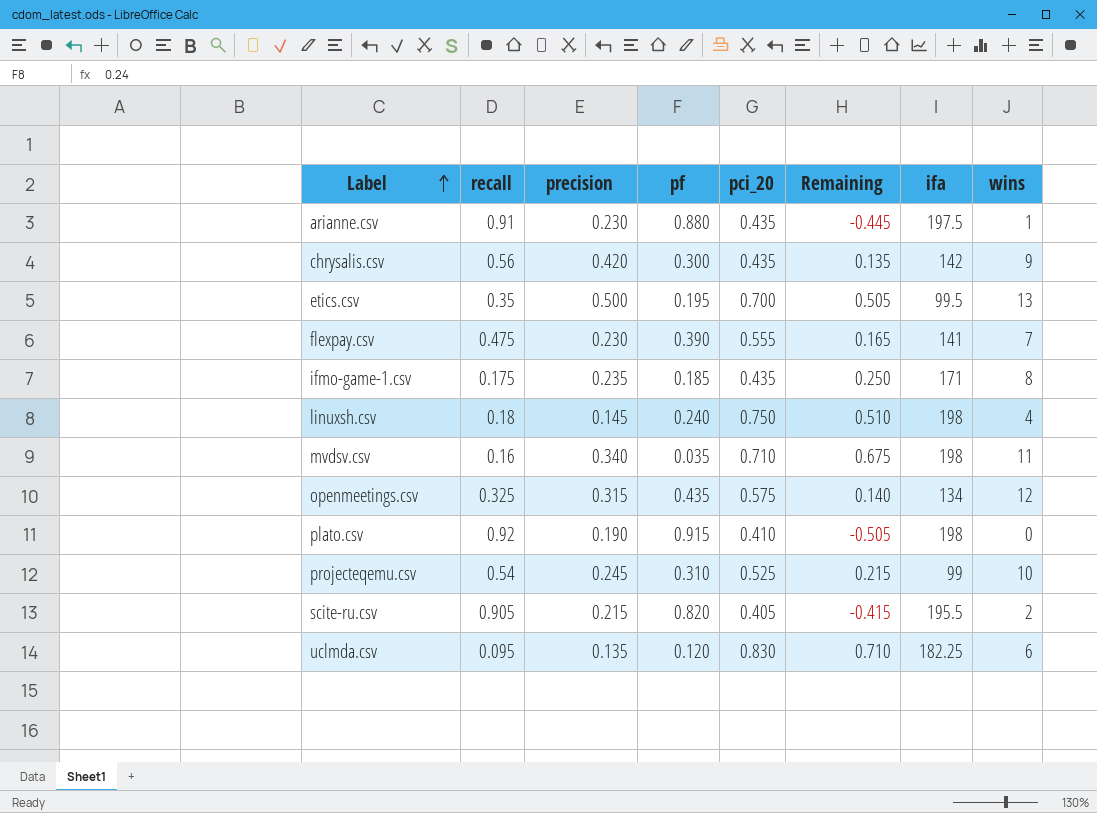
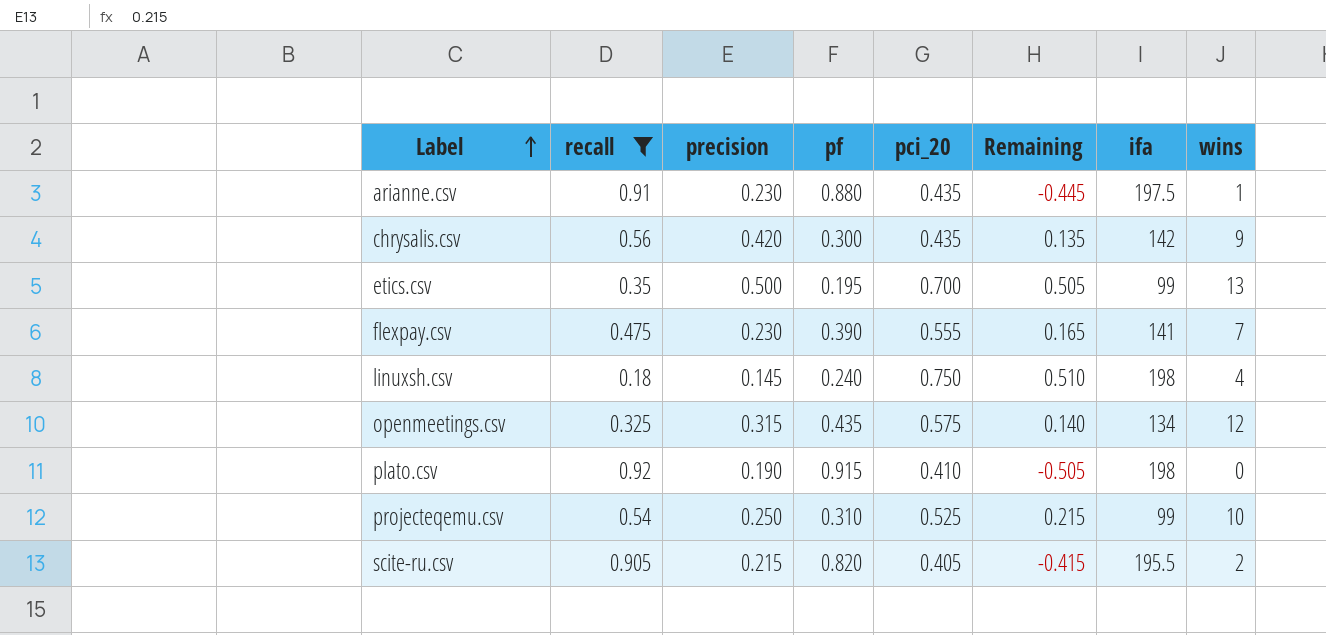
filter: none -> recall >= 0.18
etics.csv | ifa: 99.5 -> 99
projecteqemu.csv | precision: 0.245 -> 0.250

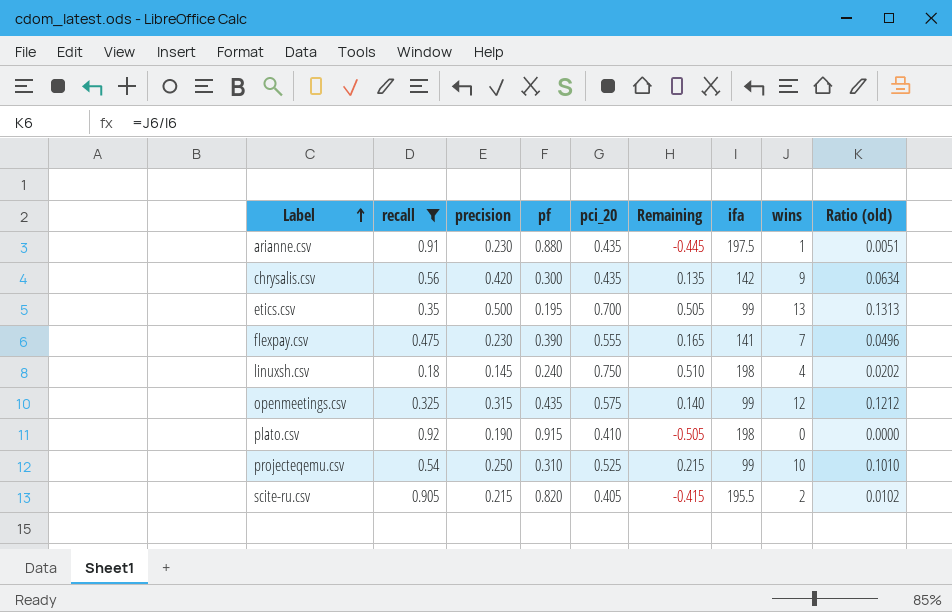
column Ratio (old) | formula: none -> [wins] / [ifa]
openmeetings.csv | ifa: 134 -> 99

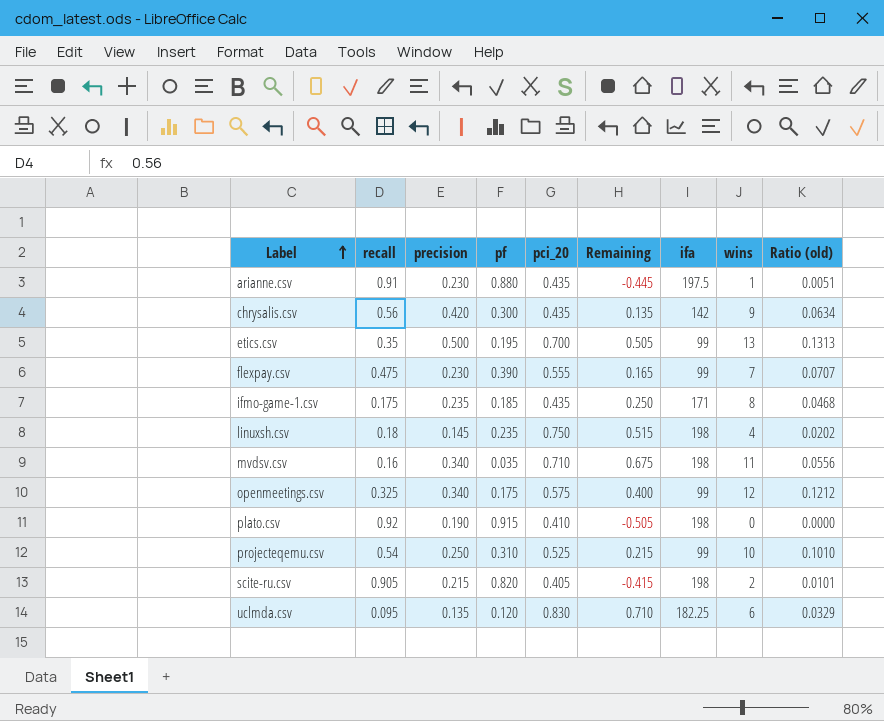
filter: recall >= 0.18 -> none
flexpay.csv | ifa: 141 -> 99
flexpay.csv | Ratio (old): 0.0496 -> 0.0707
linuxsh.csv | pf: 0.240 -> 0.235
linuxsh.csv | Remaining: 0.510 -> 0.515
openmeetings.csv | precision: 0.315 -> 0.340
openmeetings.csv | pf: 0.435 -> 0.175
openmeetings.csv | Remaining: 0.140 -> 0.400
scite-ru.csv | ifa: 195.5 -> 198
scite-ru.csv | Ratio (old): 0.0102 -> 0.0101

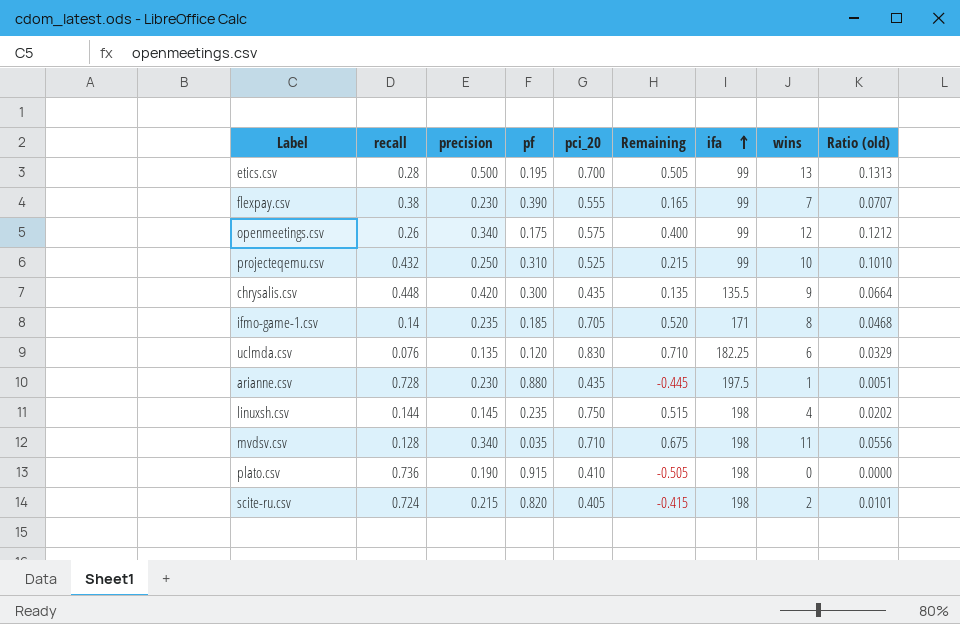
row order: Label ascending -> ifa ascending
etics.csv | recall: 0.35 -> 0.28
flexpay.csv | recall: 0.475 -> 0.38
openmeetings.csv | recall: 0.325 -> 0.26
projecteqemu.csv | recall: 0.54 -> 0.432
chrysalis.csv | recall: 0.56 -> 0.448
chrysalis.csv | ifa: 142 -> 135.5
chrysalis.csv | Ratio (old): 0.0634 -> 0.0664
ifmo-game-1.csv | recall: 0.175 -> 0.14
ifmo-game-1.csv | pci_20: 0.435 -> 0.705
ifmo-game-1.csv | Remaining: 0.250 -> 0.520
uclmda.csv | recall: 0.095 -> 0.076
arianne.csv | recall: 0.91 -> 0.728
linuxsh.csv | recall: 0.18 -> 0.144
mvdsv.csv | recall: 0.16 -> 0.128
plato.csv | recall: 0.92 -> 0.736
scite-ru.csv | recall: 0.905 -> 0.724

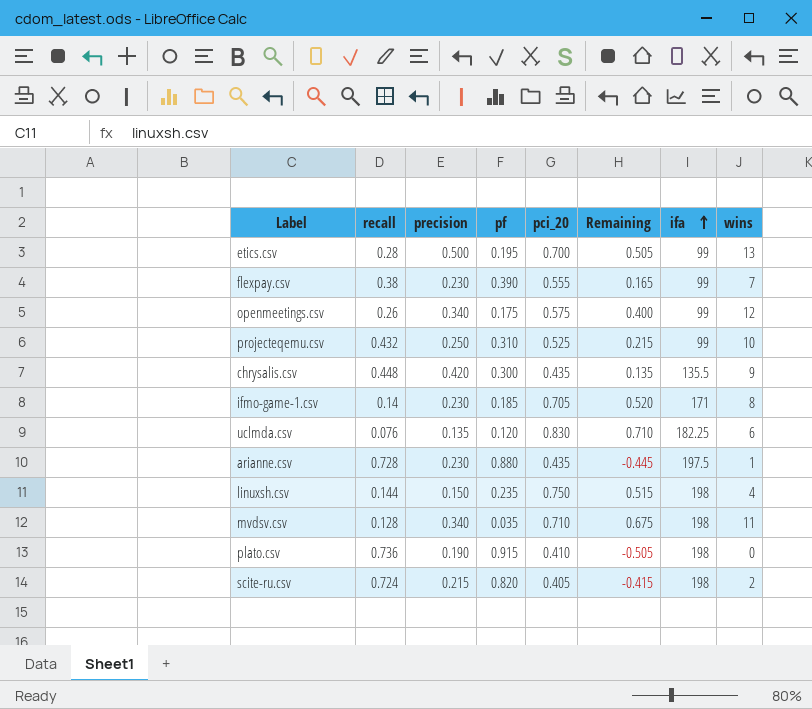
column Ratio (old) | formula: [wins] / [ifa] -> none
ifmo-game-1.csv | precision: 0.235 -> 0.230
linuxsh.csv | precision: 0.145 -> 0.150

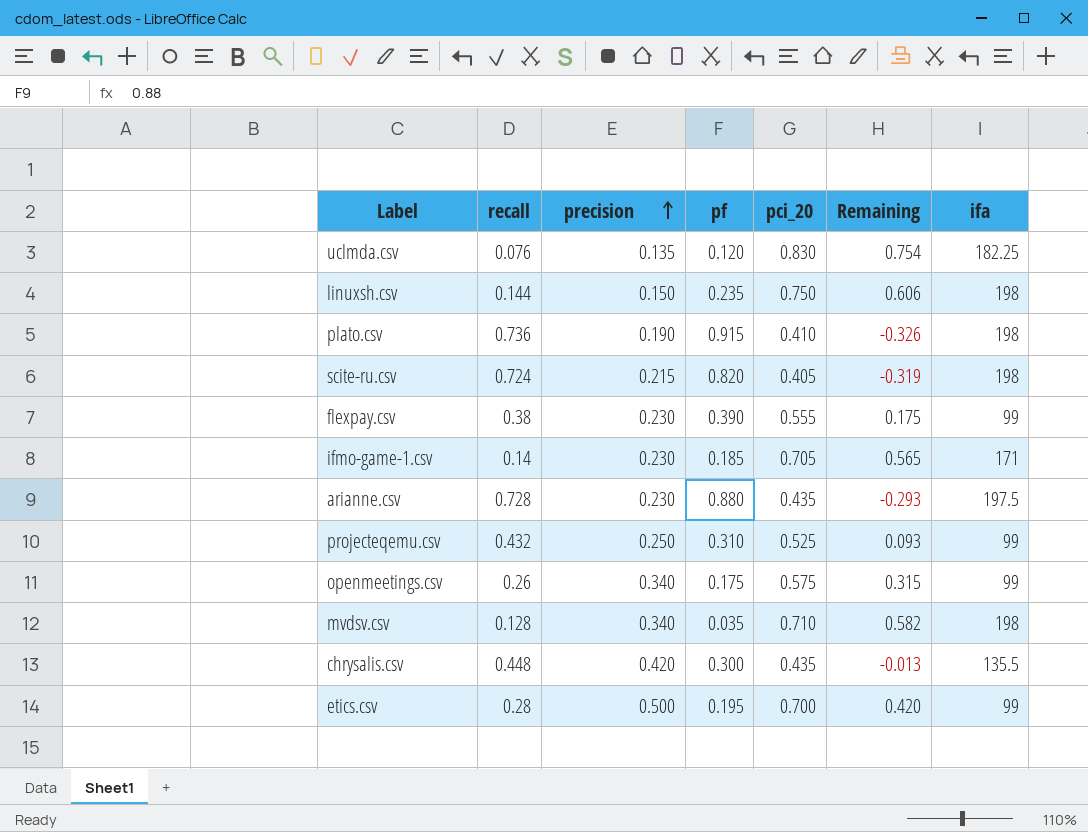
row order: ifa ascending -> precision ascending
column wins | position: 8 -> none
column Remaining | formula: [pci_20] - [pf] -> [pci_20] - [recall]

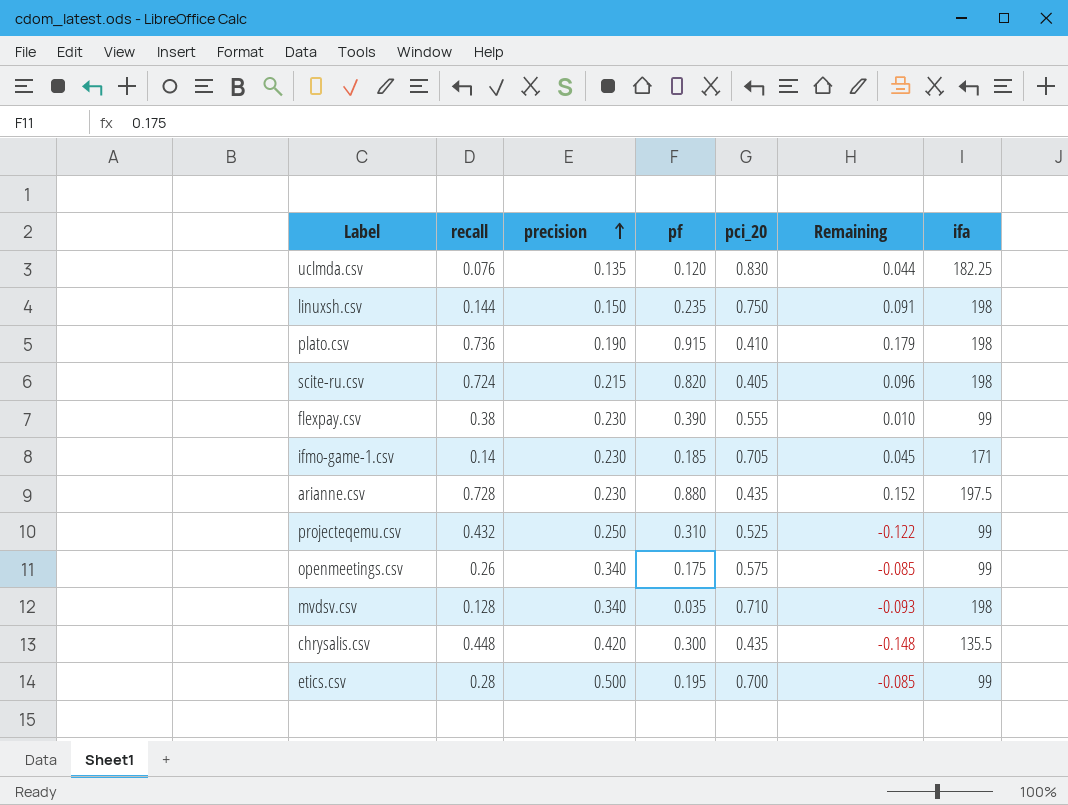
column Remaining | formula: [pci_20] - [recall] -> [pf] - [recall]

